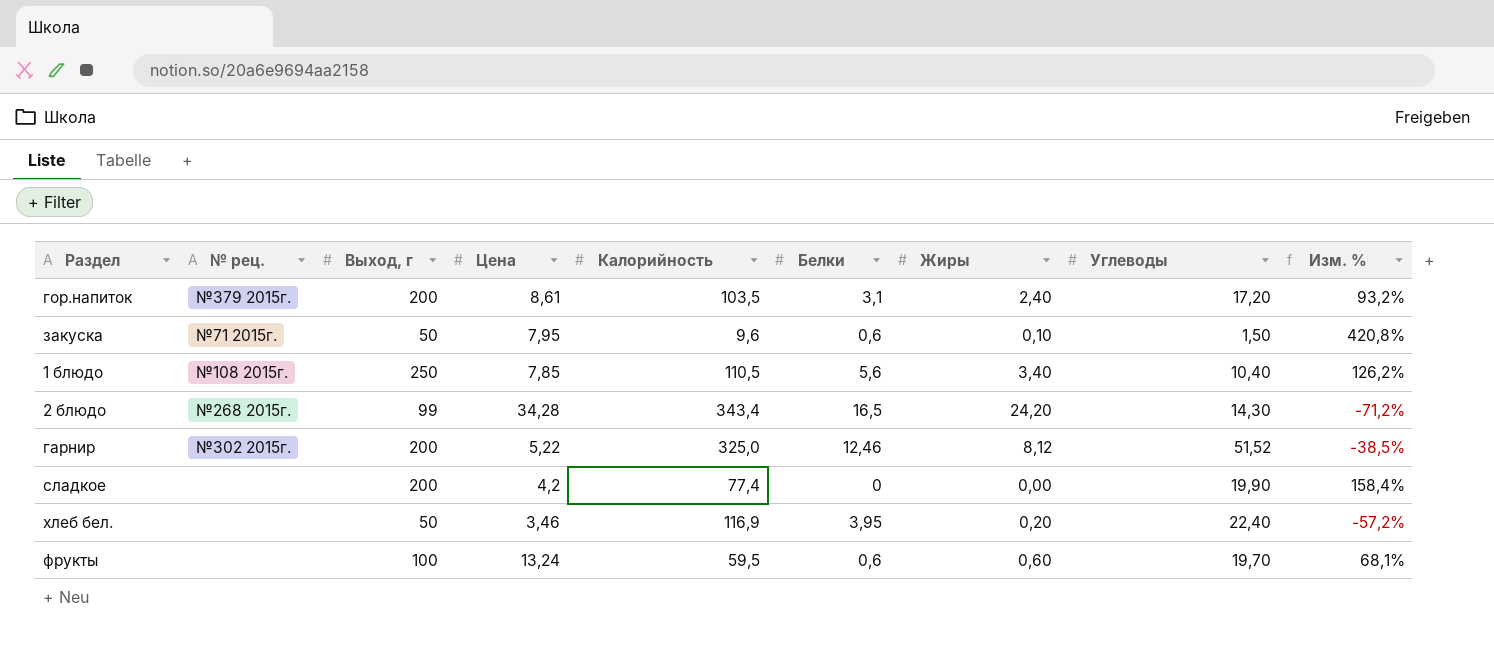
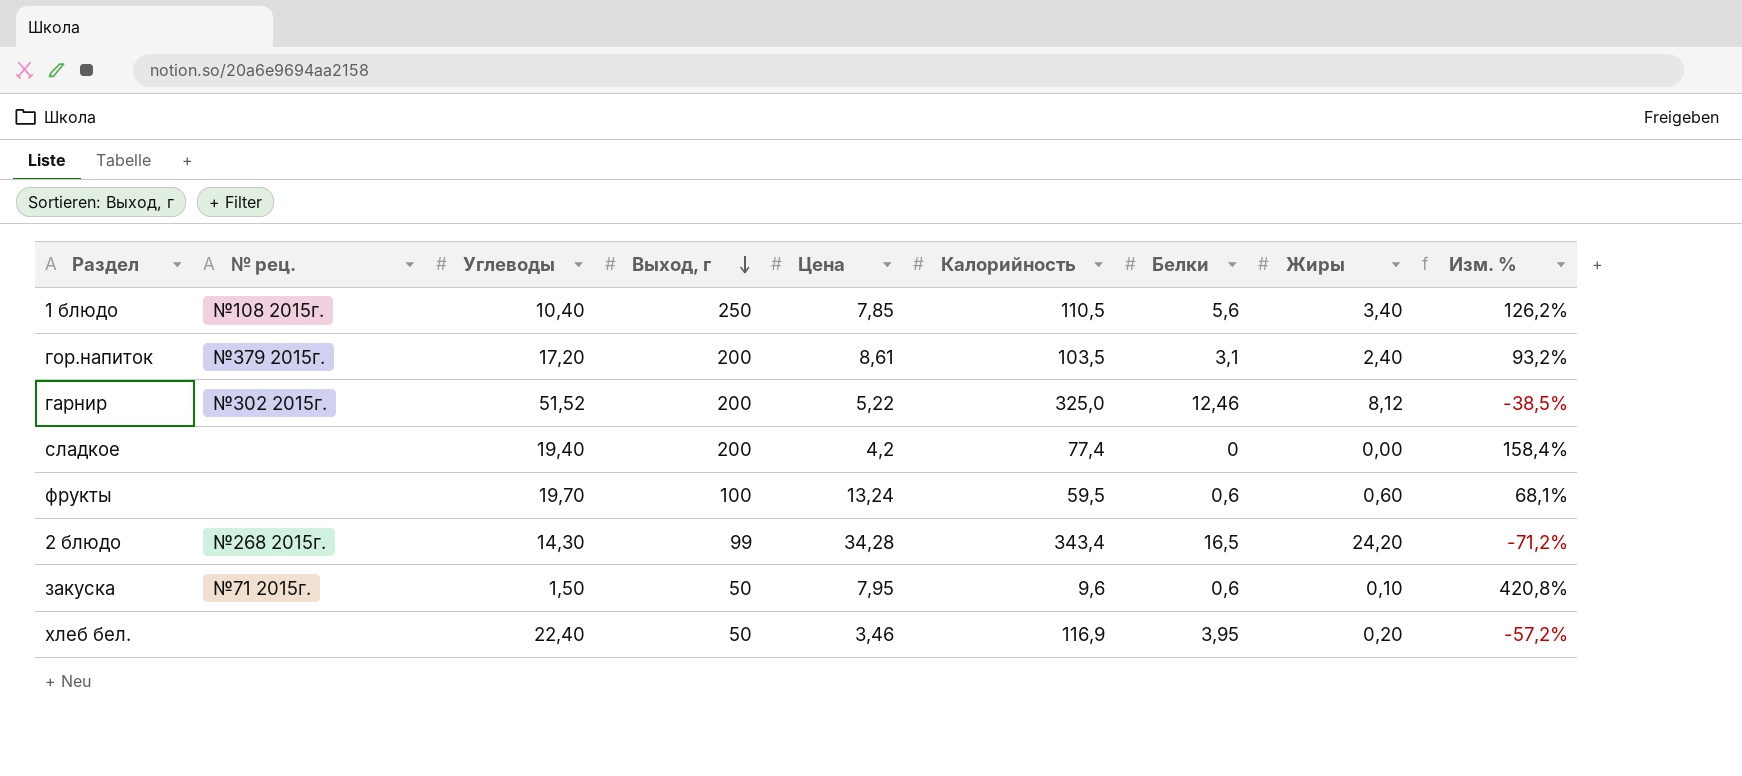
row order: none -> Выход, г descending
column Углеводы | position: 8 -> 3
сладкое | Углеводы: 19,90 -> 19,40

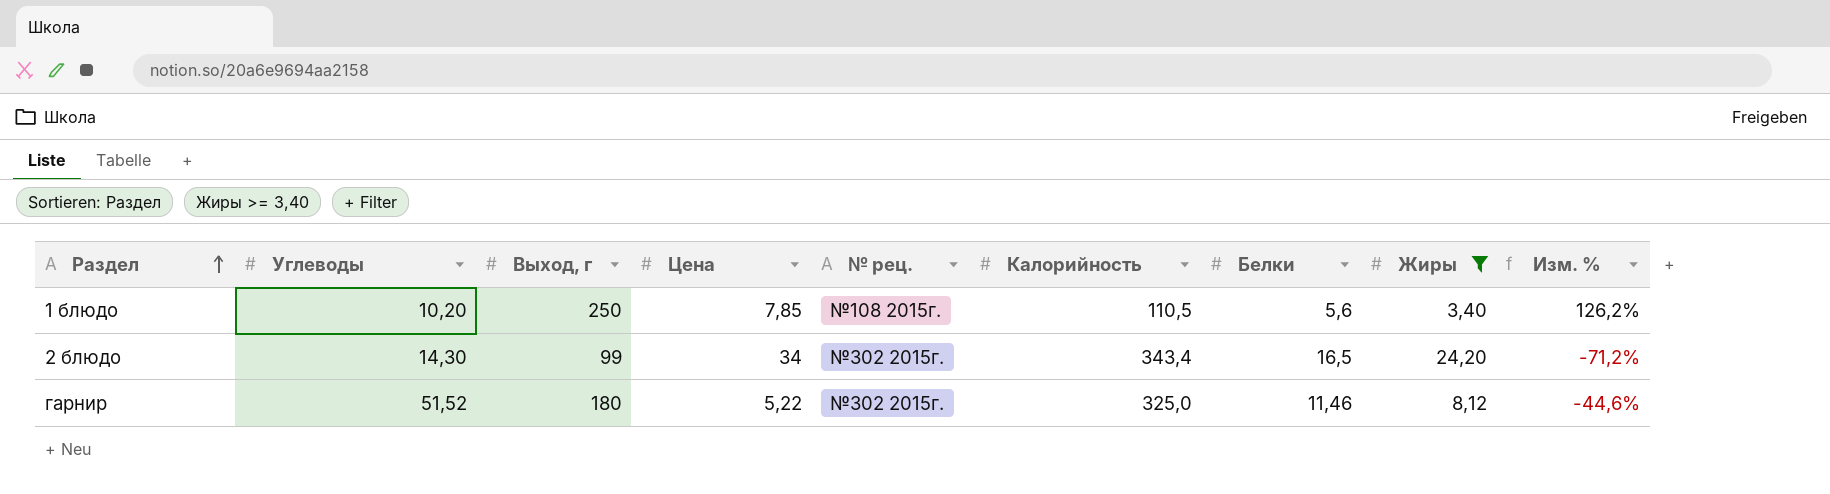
filter: none -> Жиры >= 3,40
row order: Выход, г descending -> Раздел ascending
column № рец. | position: 2 -> 5
1 блюдо | Углеводы: 10,40 -> 10,20
2 блюдо | Цена: 34,28 -> 34
2 блюдо | № рец.: №268 2015г. -> №302 2015г.
гарнир | Выход, г: 200 -> 180
гарнир | Белки: 12,46 -> 11,46
гарнир | Изм. %: -38,5% -> -44,6%

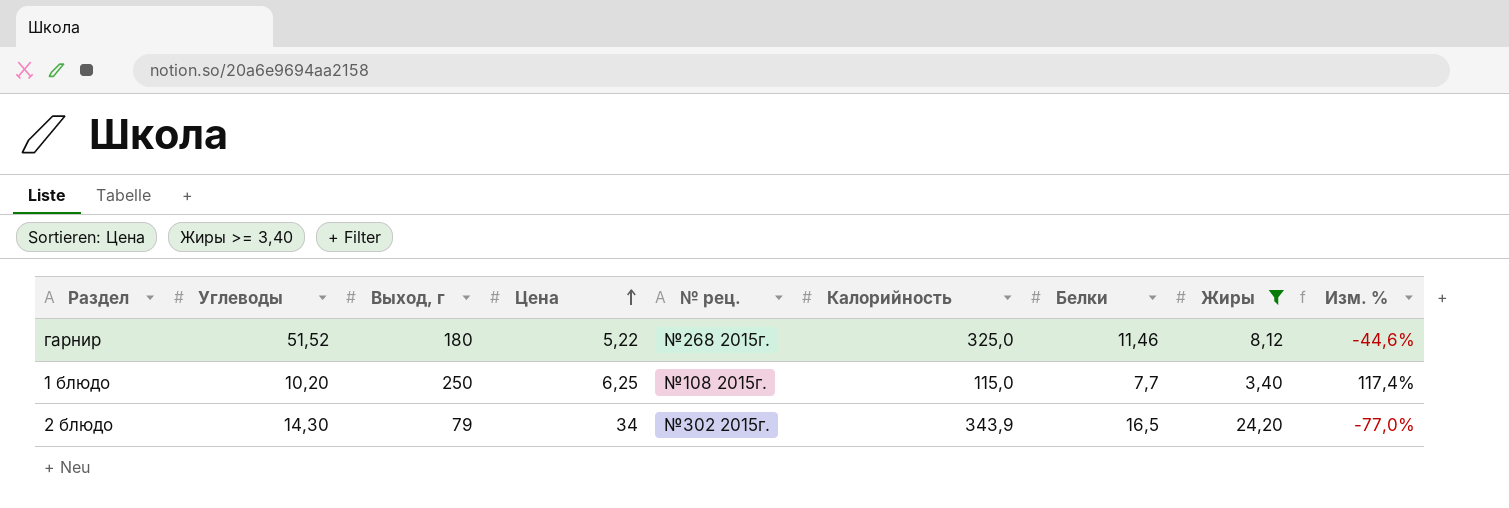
row order: Раздел ascending -> Цена ascending
гарнир | № рец.: №302 2015г. -> №268 2015г.
1 блюдо | Цена: 7,85 -> 6,25
1 блюдо | Калорийность: 110,5 -> 115,0
1 блюдо | Белки: 5,6 -> 7,7
1 блюдо | Изм. %: 126,2% -> 117,4%
2 блюдо | Выход, г: 99 -> 79
2 блюдо | Калорийность: 343,4 -> 343,9
2 блюдо | Изм. %: -71,2% -> -77,0%

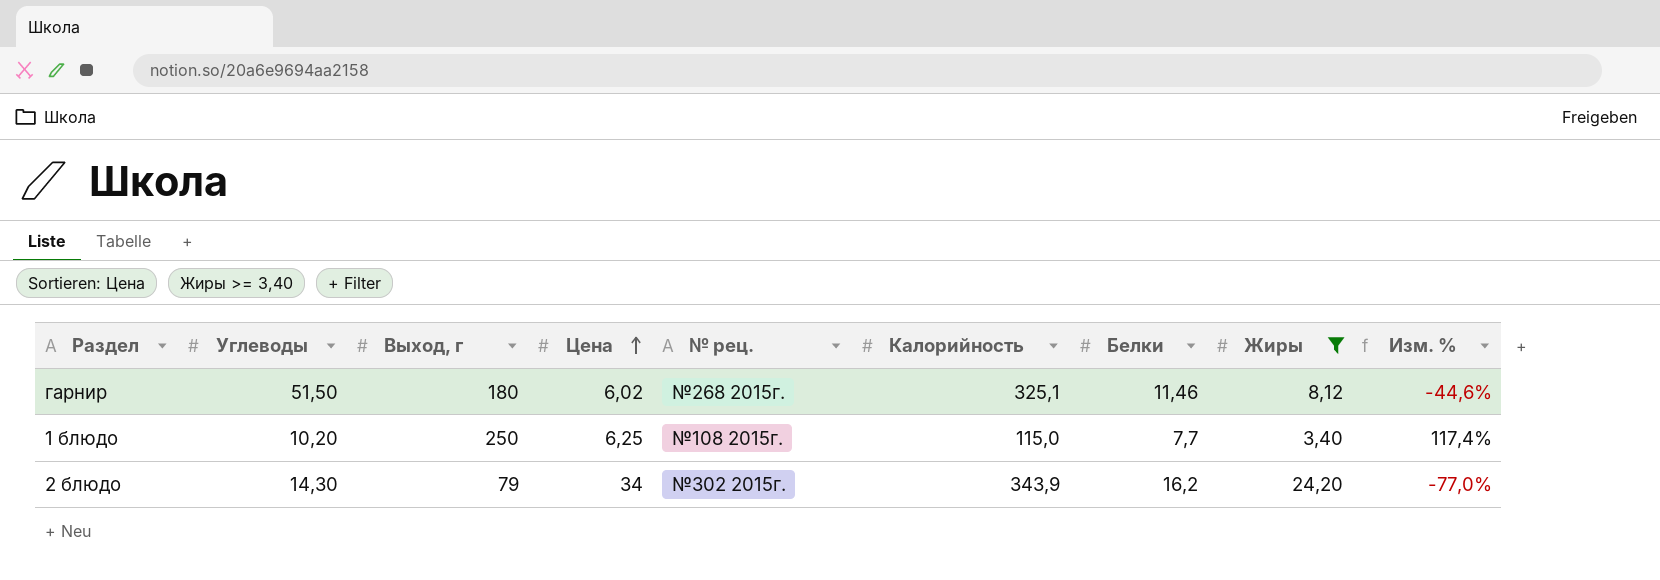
гарнир | Углеводы: 51,52 -> 51,50
гарнир | Цена: 5,22 -> 6,02
гарнир | Калорийность: 325,0 -> 325,1
2 блюдо | Белки: 16,5 -> 16,2

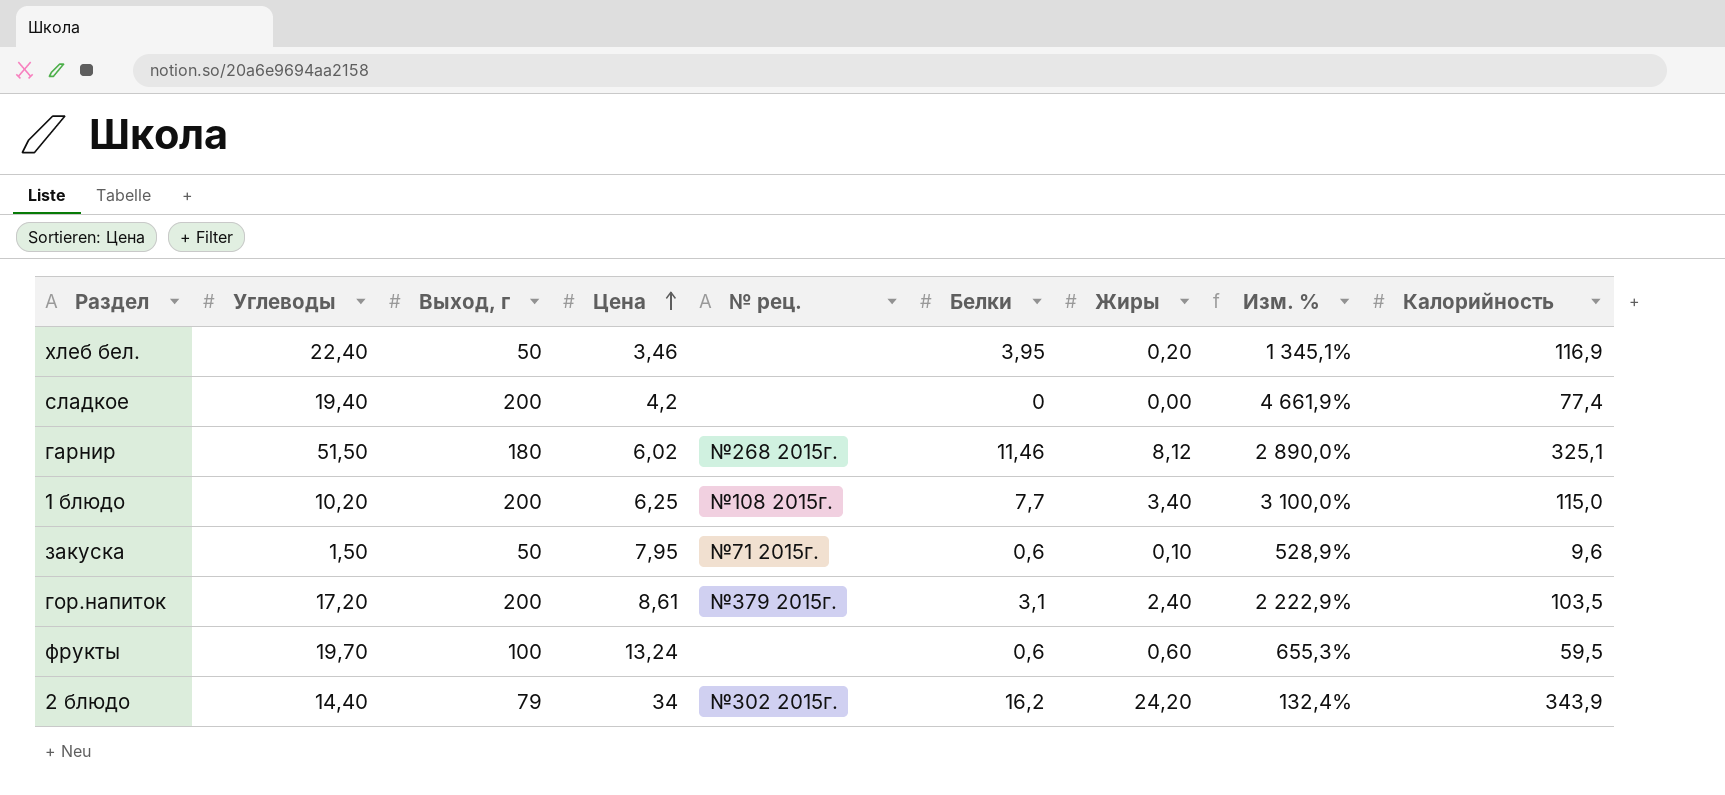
filter: Жиры >= 3,40 -> none
column Изм. % | formula: ([Выход, г] - [Калорийность]) / [Калорийность] -> ([Выход, г] - [Цена]) / [Цена]
column Калорийность | position: 6 -> 9
1 блюдо | Выход, г: 250 -> 200
2 блюдо | Углеводы: 14,30 -> 14,40

